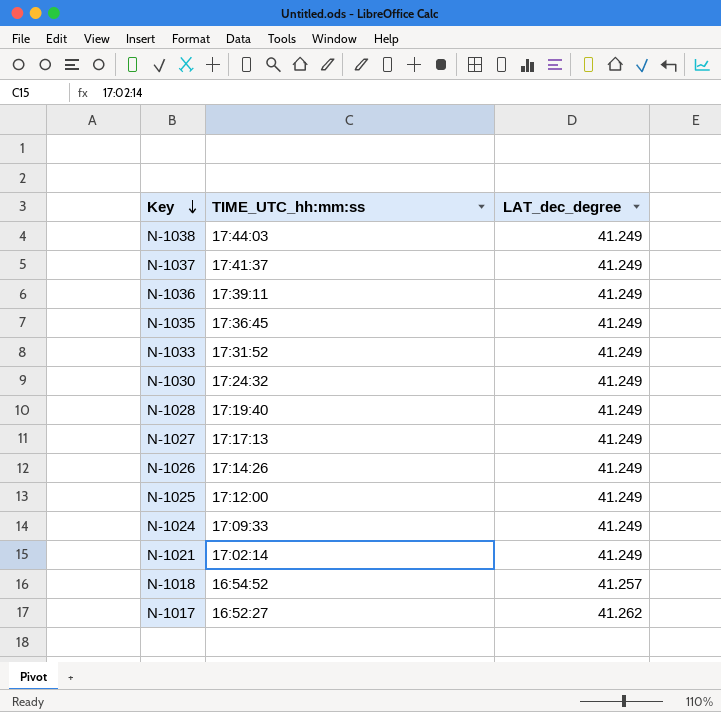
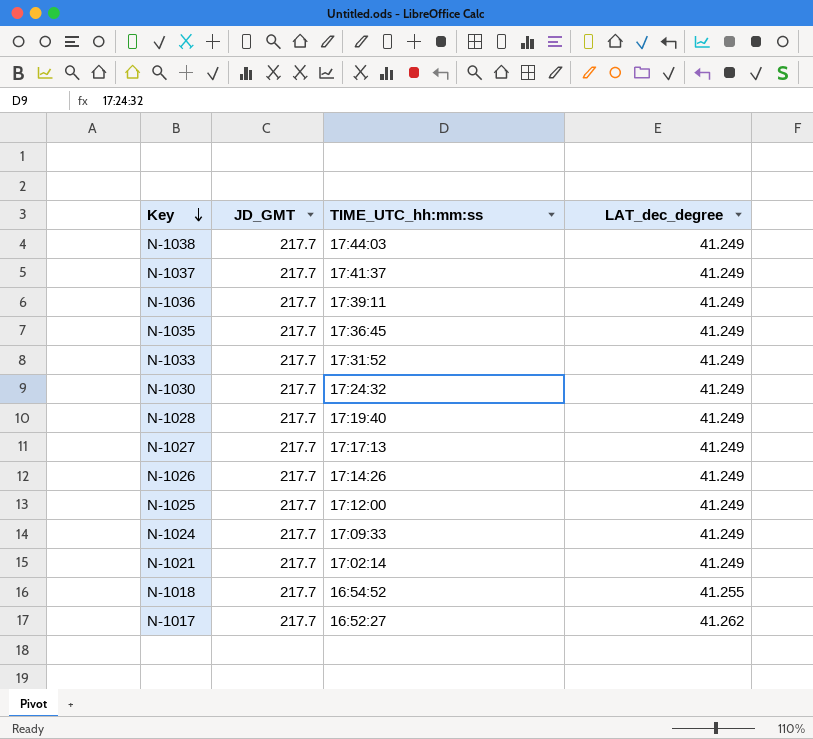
column JD_GMT | position: none -> 2
N-1018 | LAT_dec_degree: 41.257 -> 41.255

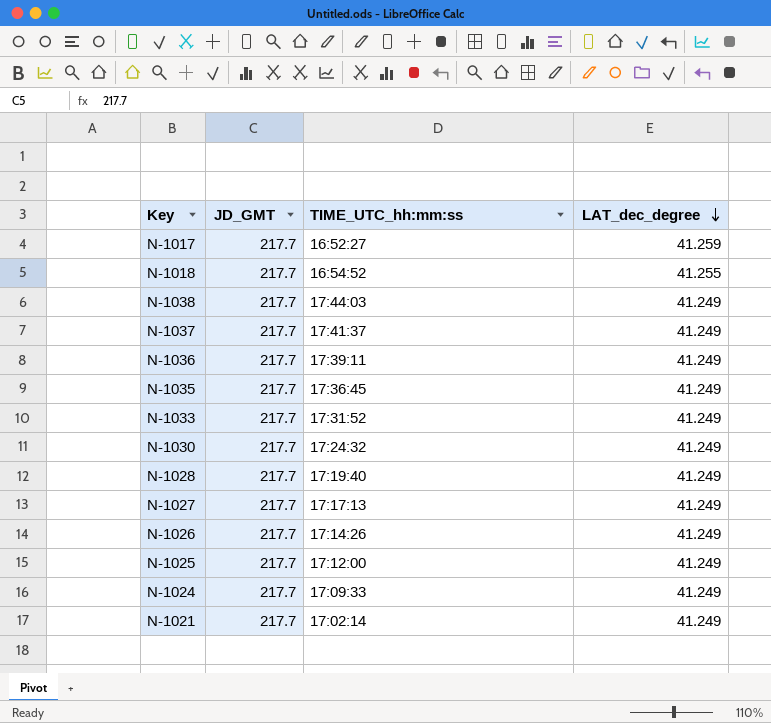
row order: Key descending -> LAT_dec_degree descending
N-1017 | LAT_dec_degree: 41.262 -> 41.259

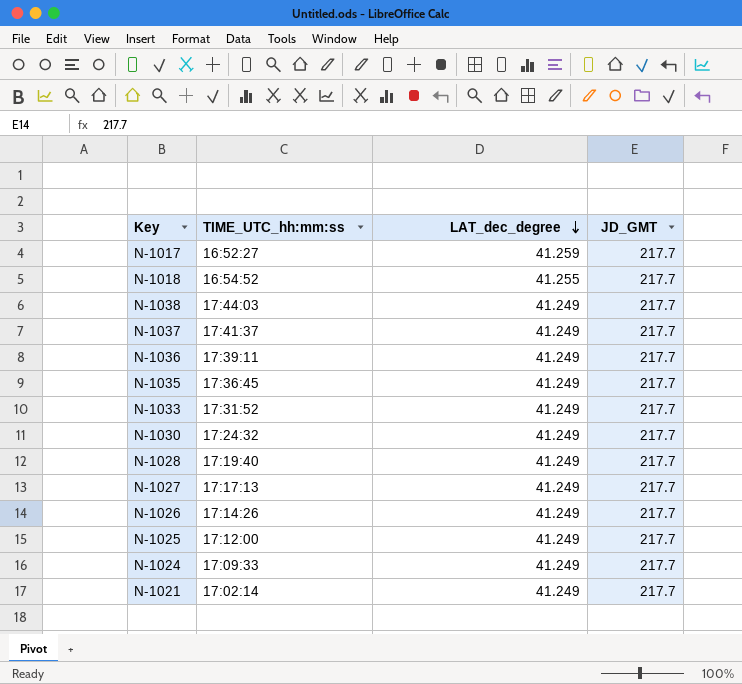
column JD_GMT | position: 2 -> 4

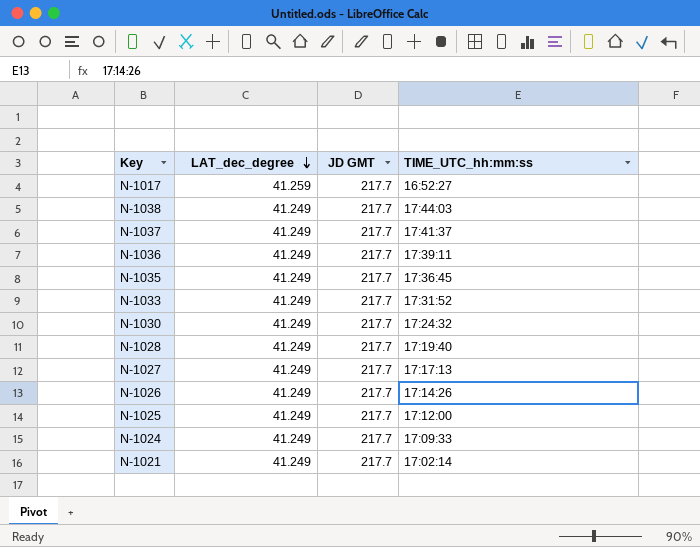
column name: JD_GMT -> JD GMT
column TIME_UTC_hh:mm:ss | position: 2 -> 4
row N-1018: 16:54:52 | 41.255 | 217.7 -> none

